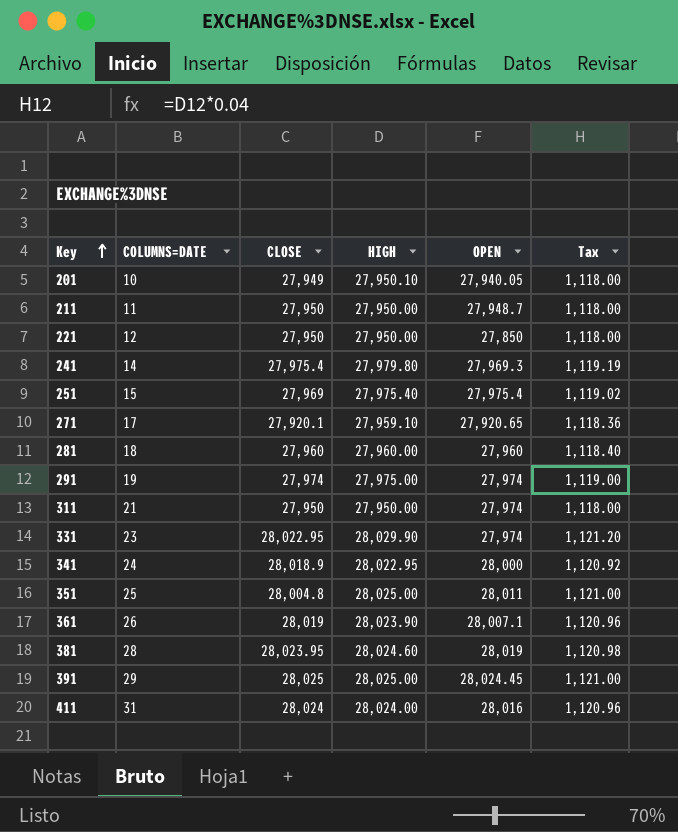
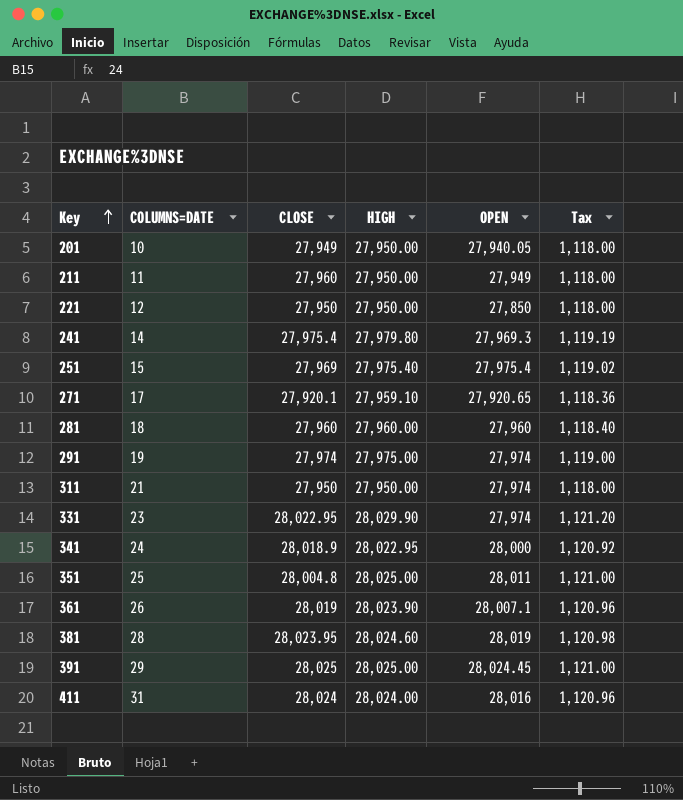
201 | HIGH: 27,950.10 -> 27,950.00
211 | CLOSE: 27,950 -> 27,960
211 | OPEN: 27,948.7 -> 27,949

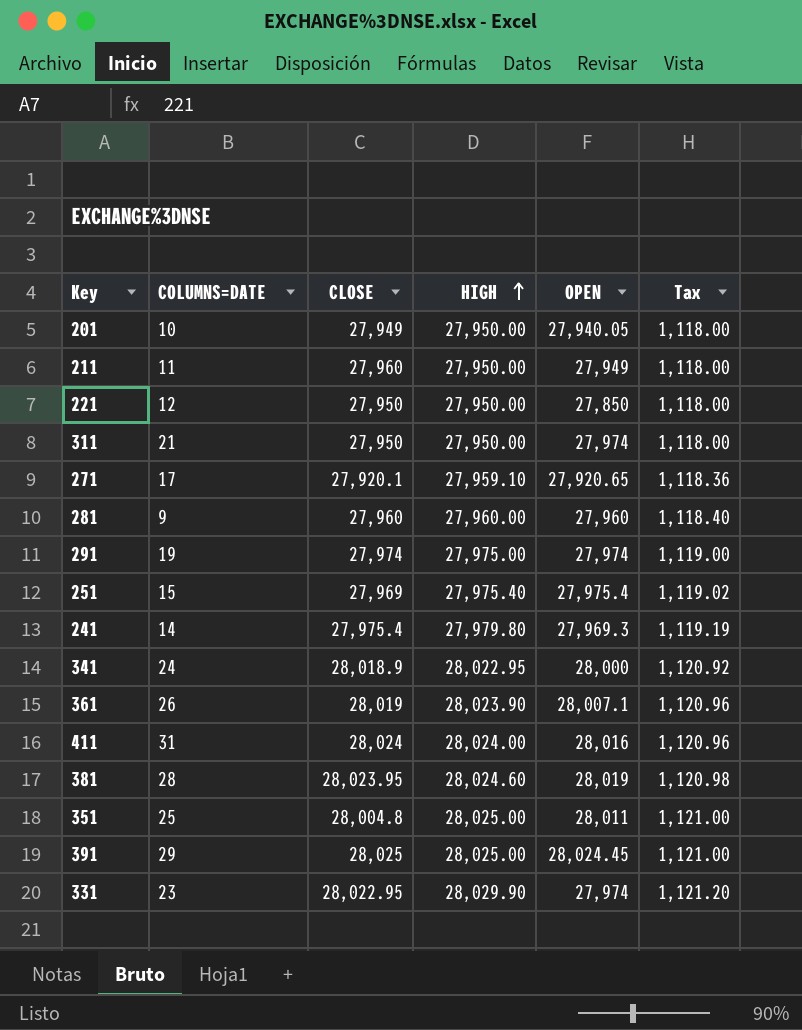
row order: Key ascending -> HIGH ascending
281 | COLUMNS=DATE: 18 -> 9

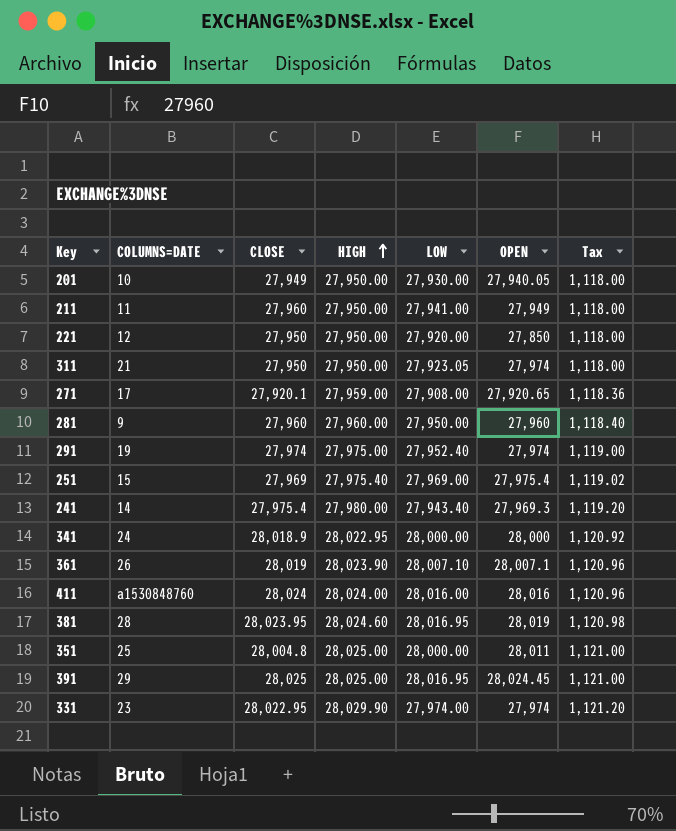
column LOW | position: none -> 5
271 | HIGH: 27,959.10 -> 27,959.00
241 | HIGH: 27,979.80 -> 27,980.00
241 | Tax: 1,119.19 -> 1,119.20
411 | COLUMNS=DATE: 31 -> a1530848760

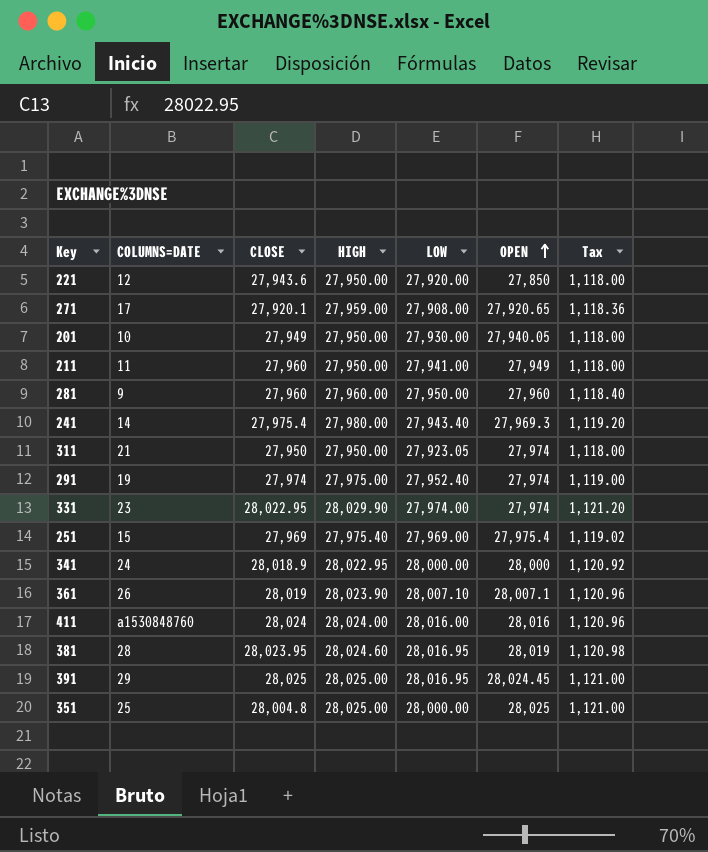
row order: HIGH ascending -> OPEN ascending
221 | CLOSE: 27,950 -> 27,943.6
351 | OPEN: 28,011 -> 28,025

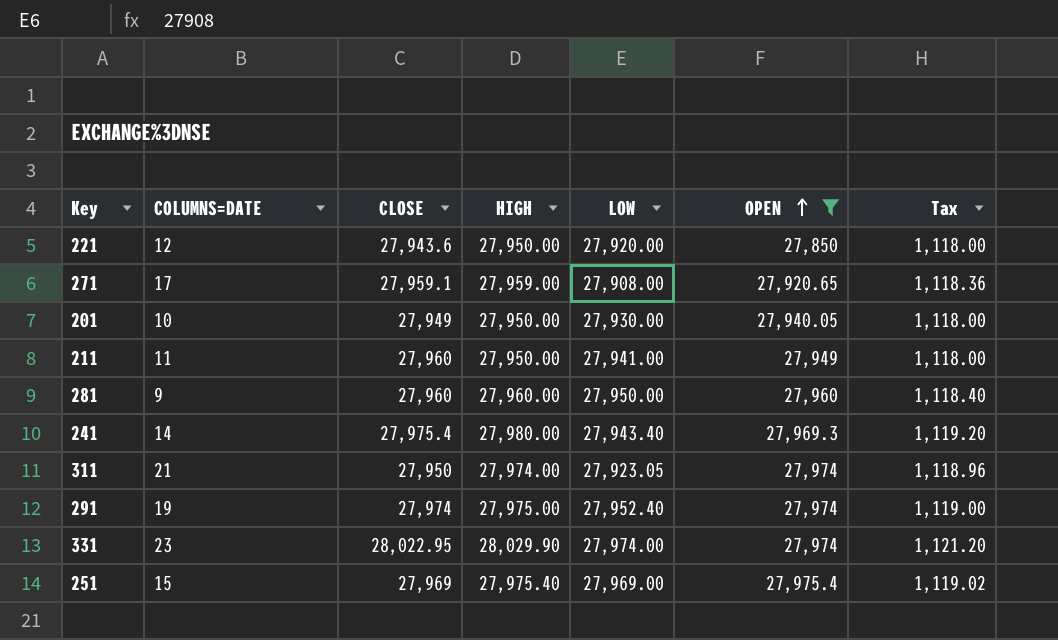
filter: none -> OPEN <= 27,975.4
271 | CLOSE: 27,920.1 -> 27,959.1
311 | HIGH: 27,950.00 -> 27,974.00
311 | Tax: 1,118.00 -> 1,118.96

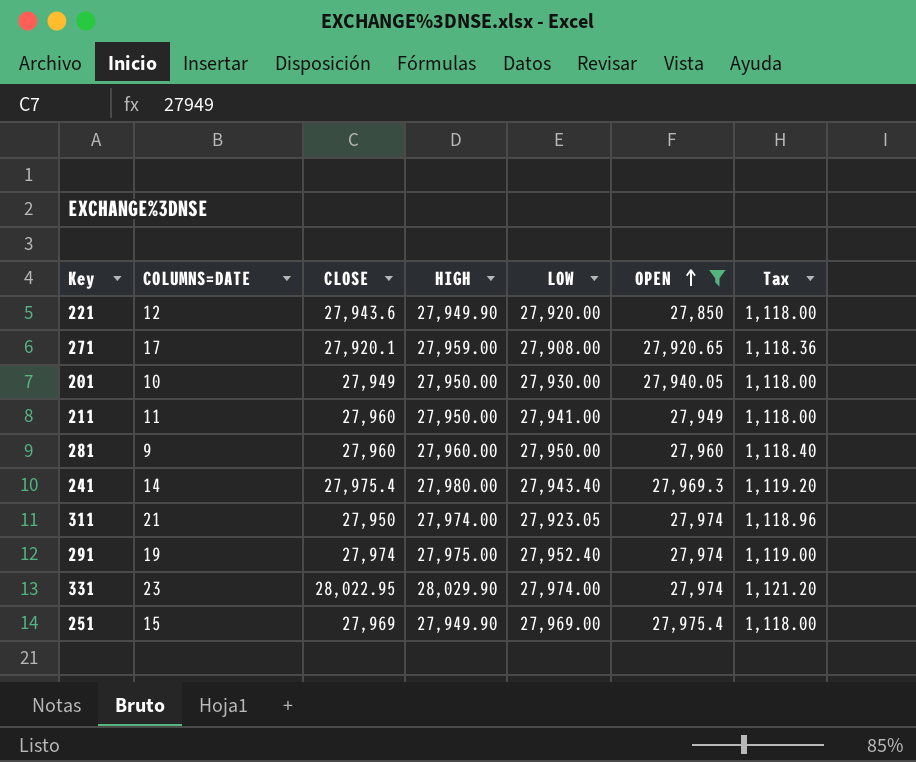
221 | HIGH: 27,950.00 -> 27,949.90
271 | CLOSE: 27,959.1 -> 27,920.1
251 | HIGH: 27,975.40 -> 27,949.90
251 | Tax: 1,119.02 -> 1,118.00

